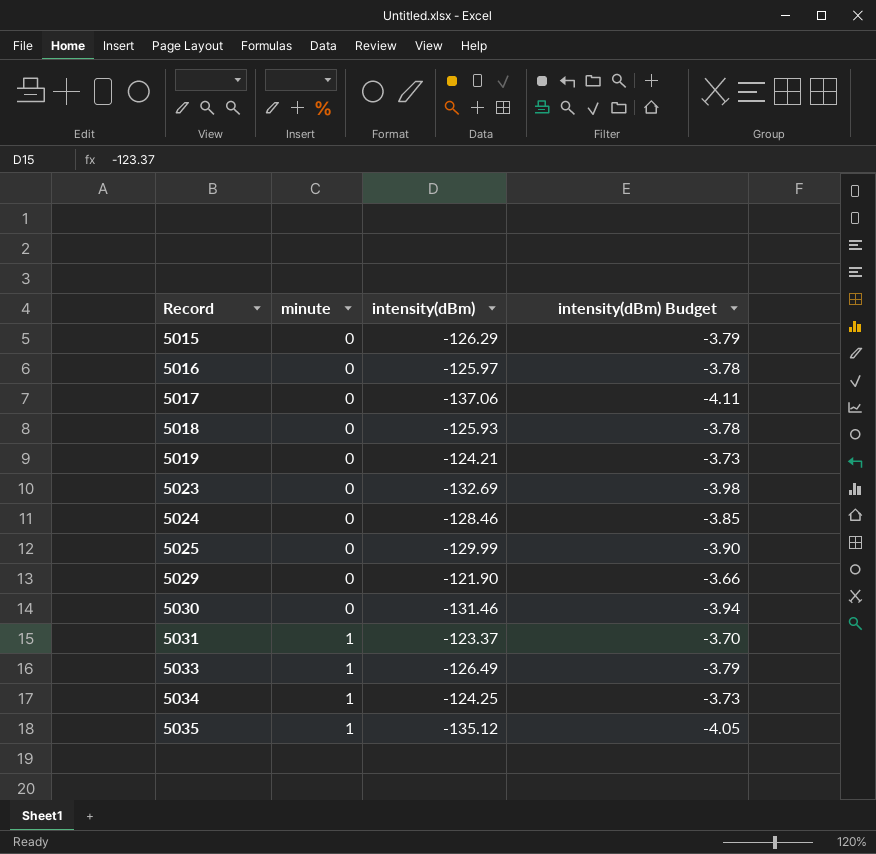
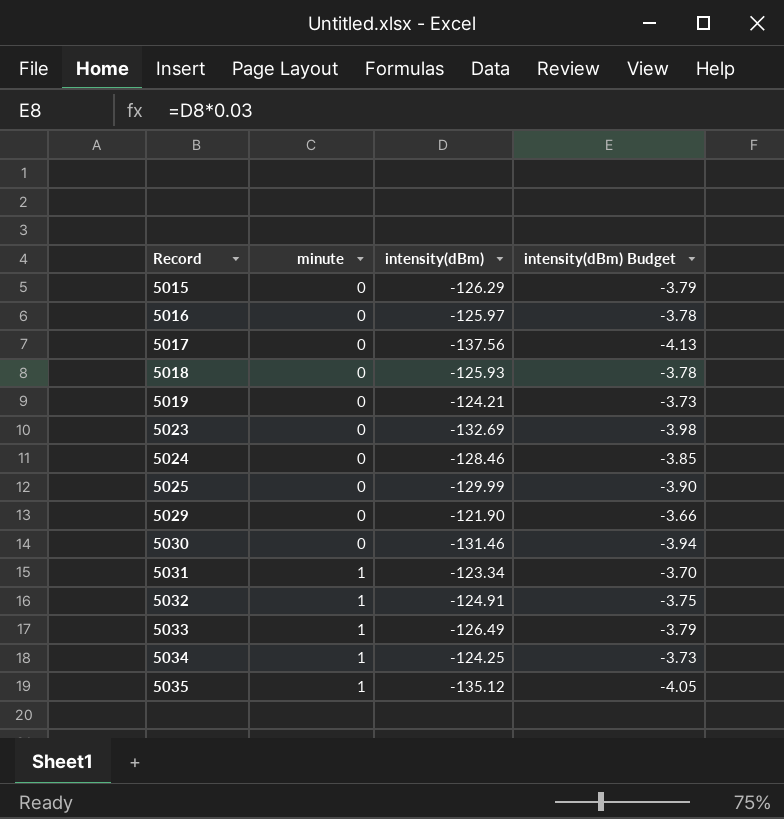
5017 | intensity(dBm): -137.06 -> -137.56
5017 | intensity(dBm) Budget: -4.11 -> -4.13
5031 | intensity(dBm): -123.37 -> -123.34
row 5032: none -> 1 | -124.91 | -3.75

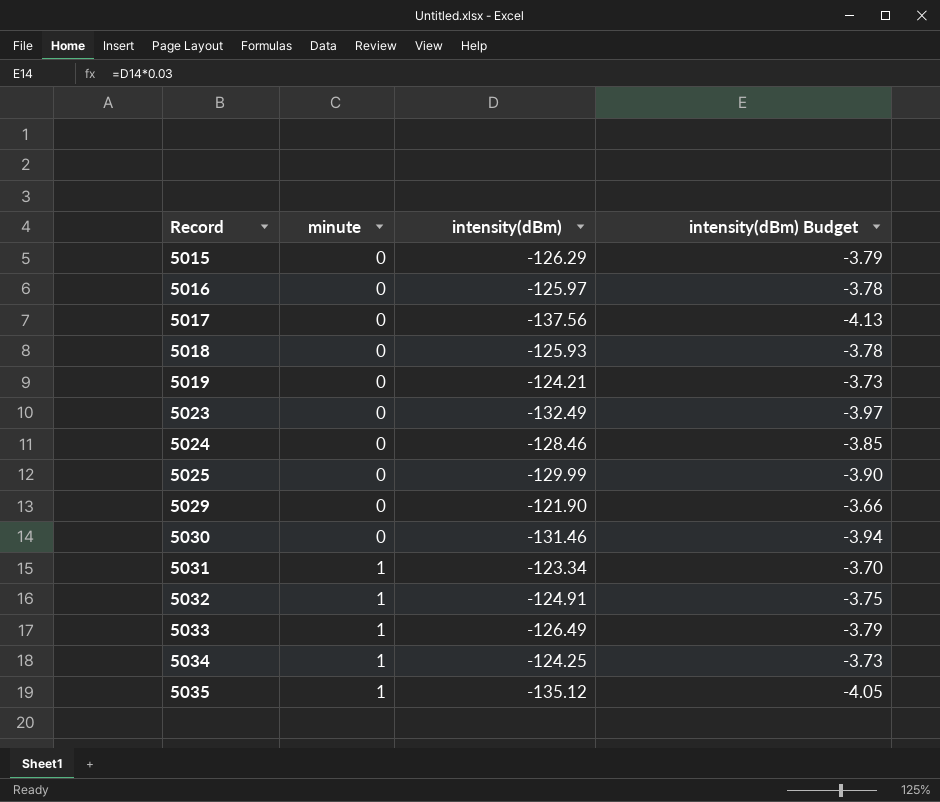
5023 | intensity(dBm): -132.69 -> -132.49
5023 | intensity(dBm) Budget: -3.98 -> -3.97

